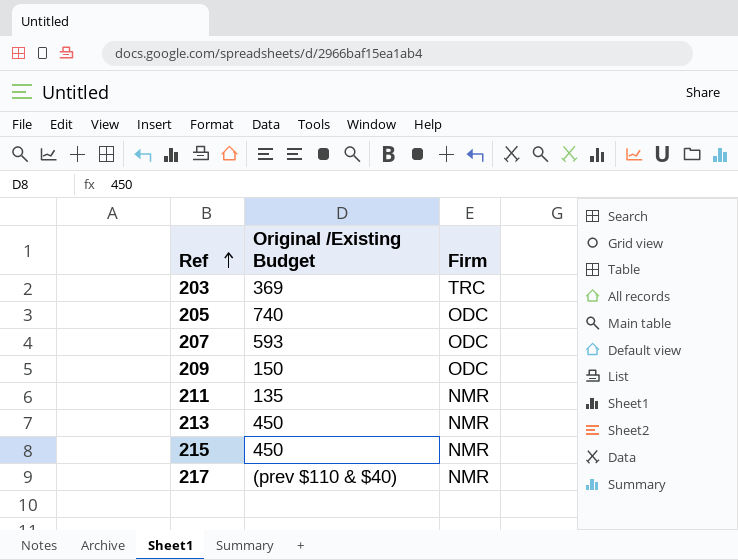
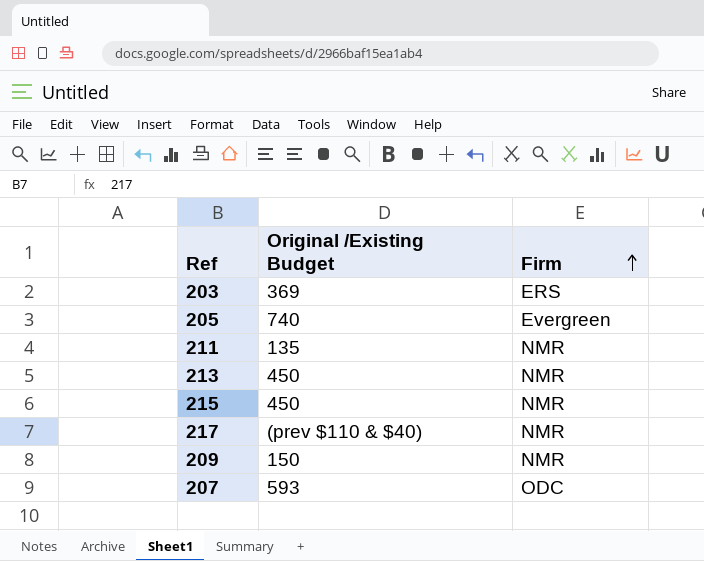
row order: Ref ascending -> Firm ascending
203 | Firm: TRC -> ERS
205 | Firm: ODC -> Evergreen
209 | Firm: ODC -> NMR

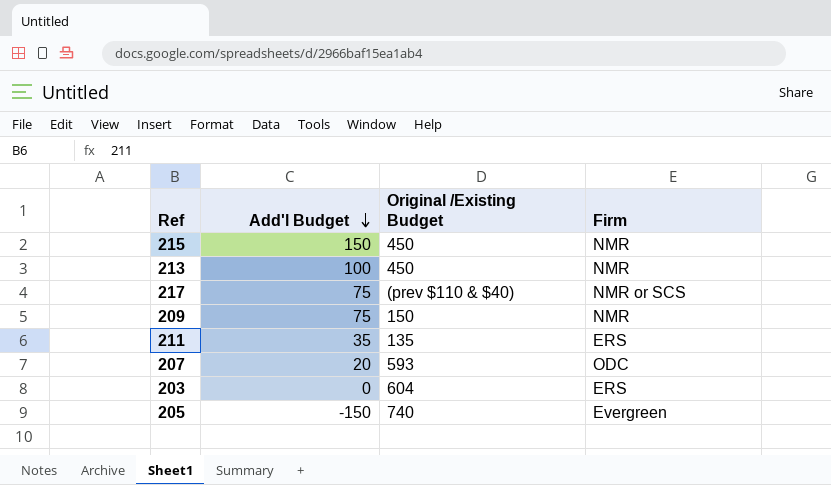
row order: Firm ascending -> Add'l Budget descending
column Add'l Budget | position: none -> 2
217 | Firm: NMR -> NMR or SCS
211 | Firm: NMR -> ERS
203 | Original /Existing Budget: 369 -> 604

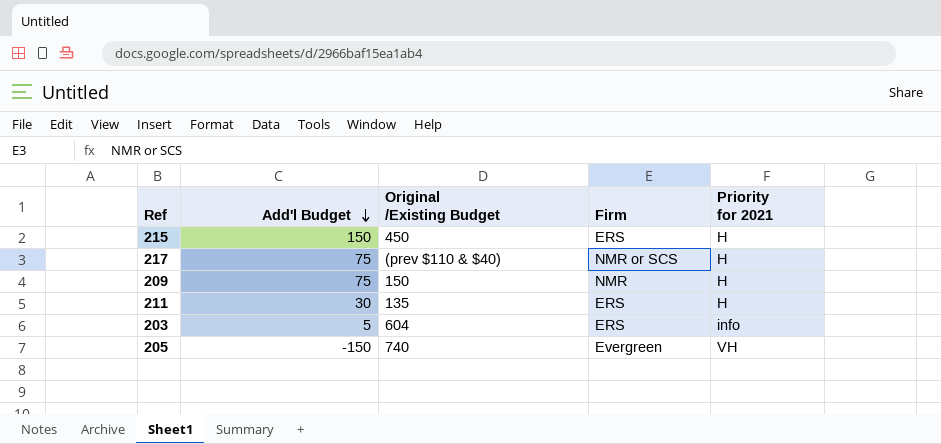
column Priority for 2021 | position: none -> 5
row 213: 100 | 450 | NMR -> none
row 207: 20 | 593 | ODC -> none
215 | Firm: NMR -> ERS
211 | Add'l Budget: 35 -> 30
203 | Add'l Budget: 0 -> 5

